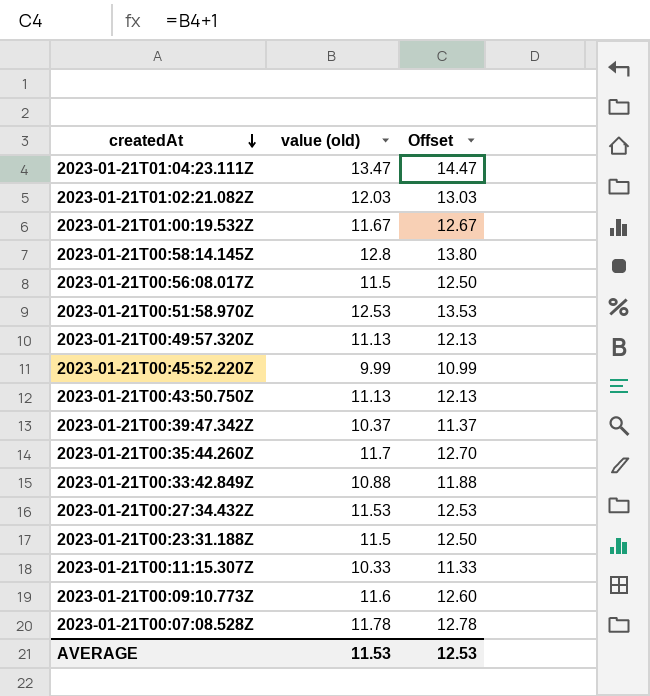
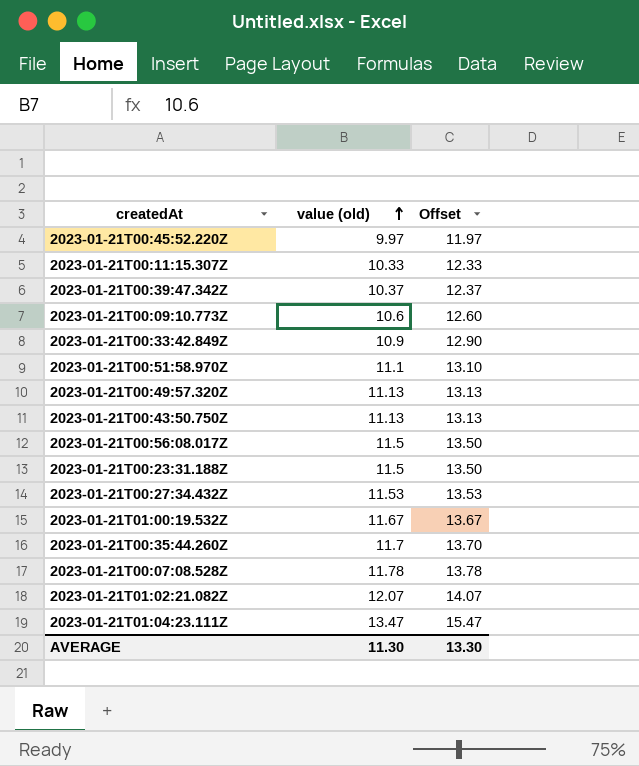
row order: createdAt descending -> value (old) ascending
column Offset | formula: [value (old)] + 1 -> [value (old)] + 2
row 2023-01-21T00:58:14.145Z: 12.8 | 13.80 -> none
2023-01-21T00:45:52.220Z | value (old): 9.99 -> 9.97
2023-01-21T00:09:10.773Z | value (old): 11.6 -> 10.6
2023-01-21T00:33:42.849Z | value (old): 10.88 -> 10.9
2023-01-21T00:51:58.970Z | value (old): 12.53 -> 11.1
2023-01-21T01:02:21.082Z | value (old): 12.03 -> 12.07
AVERAGE | value (old): 11.53 -> 11.30
AVERAGE | Offset: 12.53 -> 13.30

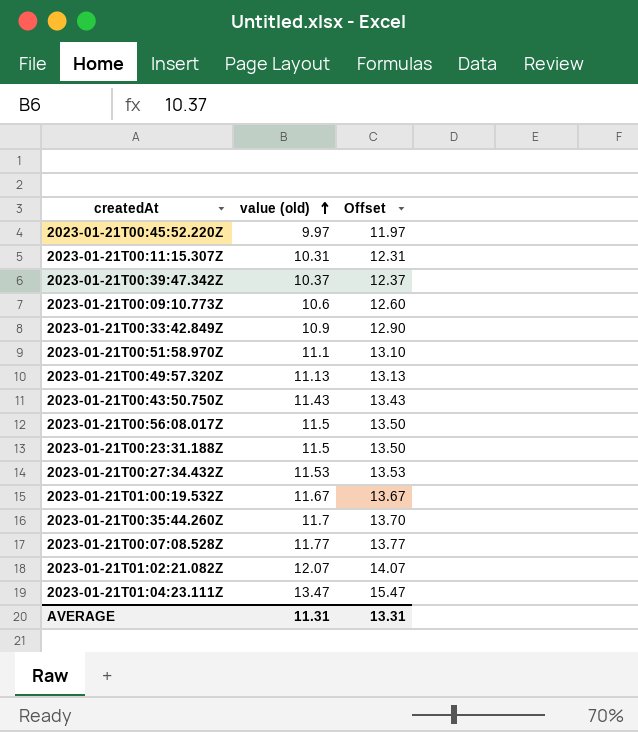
2023-01-21T00:11:15.307Z | value (old): 10.33 -> 10.31
2023-01-21T00:11:15.307Z | Offset: 12.33 -> 12.31
2023-01-21T00:43:50.750Z | value (old): 11.13 -> 11.43
2023-01-21T00:43:50.750Z | Offset: 13.13 -> 13.43
2023-01-21T00:07:08.528Z | value (old): 11.78 -> 11.77
2023-01-21T00:07:08.528Z | Offset: 13.78 -> 13.77
AVERAGE | value (old): 11.30 -> 11.31
AVERAGE | Offset: 13.30 -> 13.31

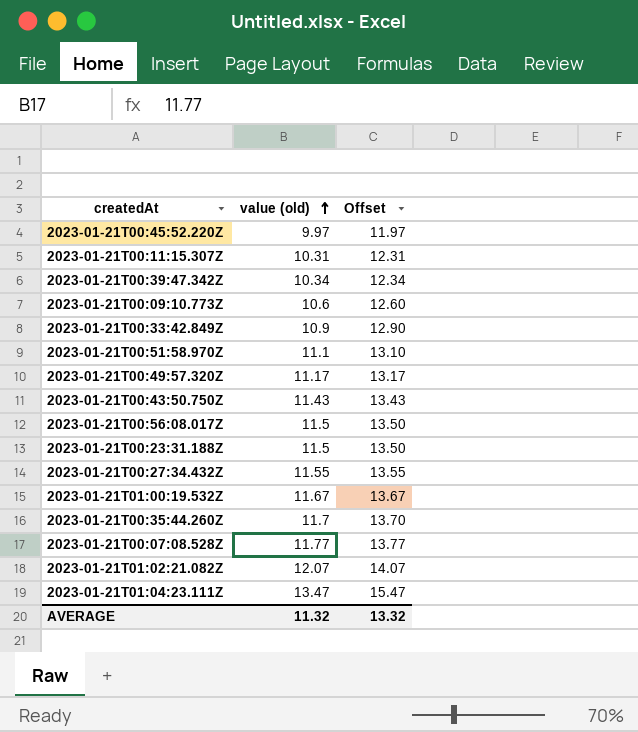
2023-01-21T00:39:47.342Z | value (old): 10.37 -> 10.34
2023-01-21T00:39:47.342Z | Offset: 12.37 -> 12.34
2023-01-21T00:49:57.320Z | value (old): 11.13 -> 11.17
2023-01-21T00:49:57.320Z | Offset: 13.13 -> 13.17
2023-01-21T00:27:34.432Z | value (old): 11.53 -> 11.55
2023-01-21T00:27:34.432Z | Offset: 13.53 -> 13.55
AVERAGE | value (old): 11.31 -> 11.32
AVERAGE | Offset: 13.31 -> 13.32

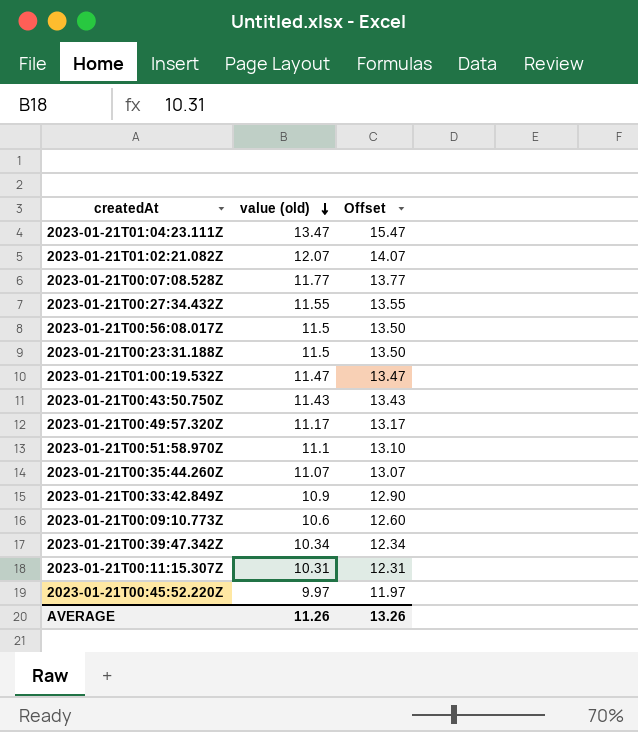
row order: value (old) ascending -> value (old) descending
2023-01-21T01:00:19.532Z | value (old): 11.67 -> 11.47
2023-01-21T01:00:19.532Z | Offset: 13.67 -> 13.47
2023-01-21T00:35:44.260Z | value (old): 11.7 -> 11.07
2023-01-21T00:35:44.260Z | Offset: 13.70 -> 13.07
AVERAGE | value (old): 11.32 -> 11.26
AVERAGE | Offset: 13.32 -> 13.26

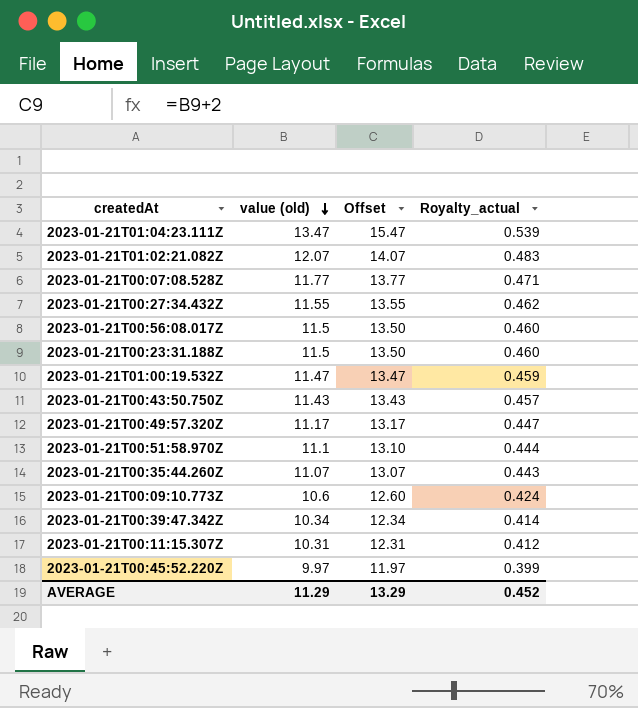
column Royalty_actual | formula: none -> [value (old)] * 0.04
row 2023-01-21T00:33:42.849Z: 10.9 | 12.90 -> none
AVERAGE | value (old): 11.26 -> 11.29
AVERAGE | Offset: 13.26 -> 13.29

